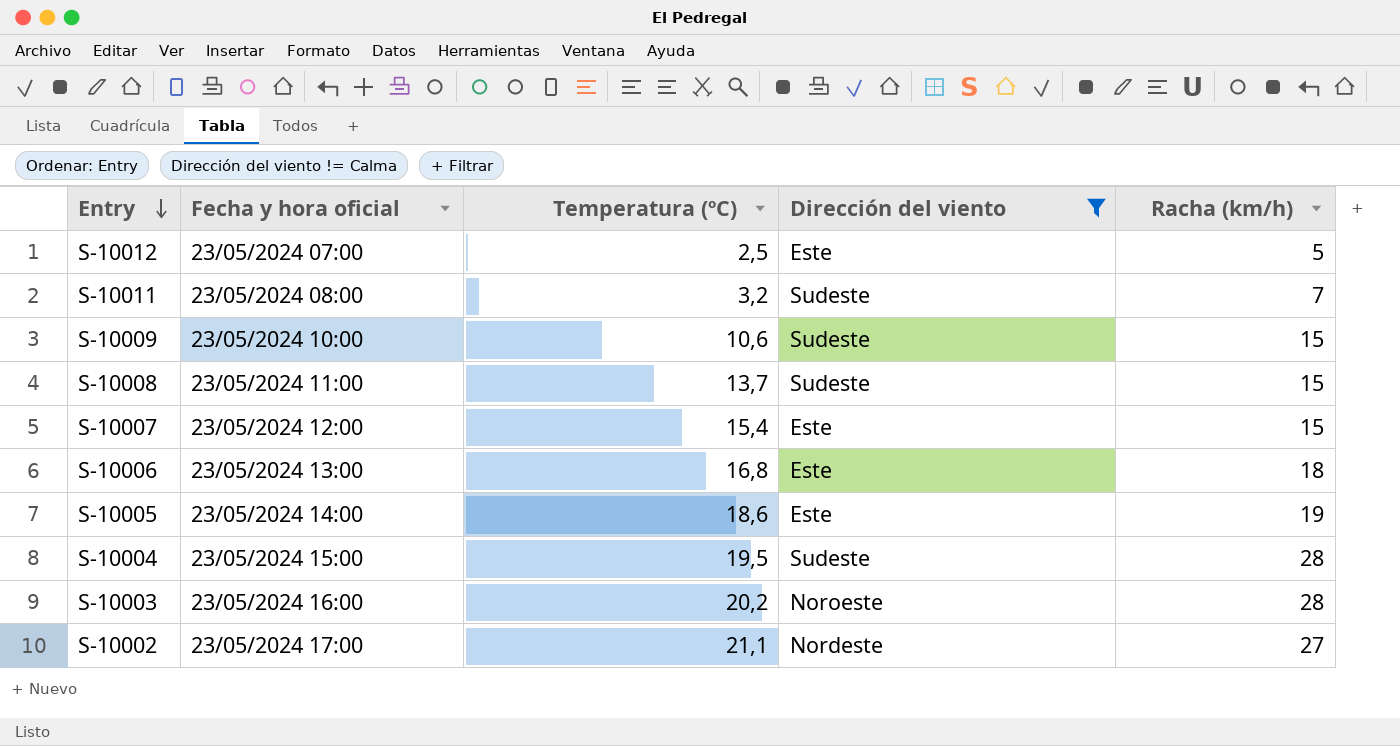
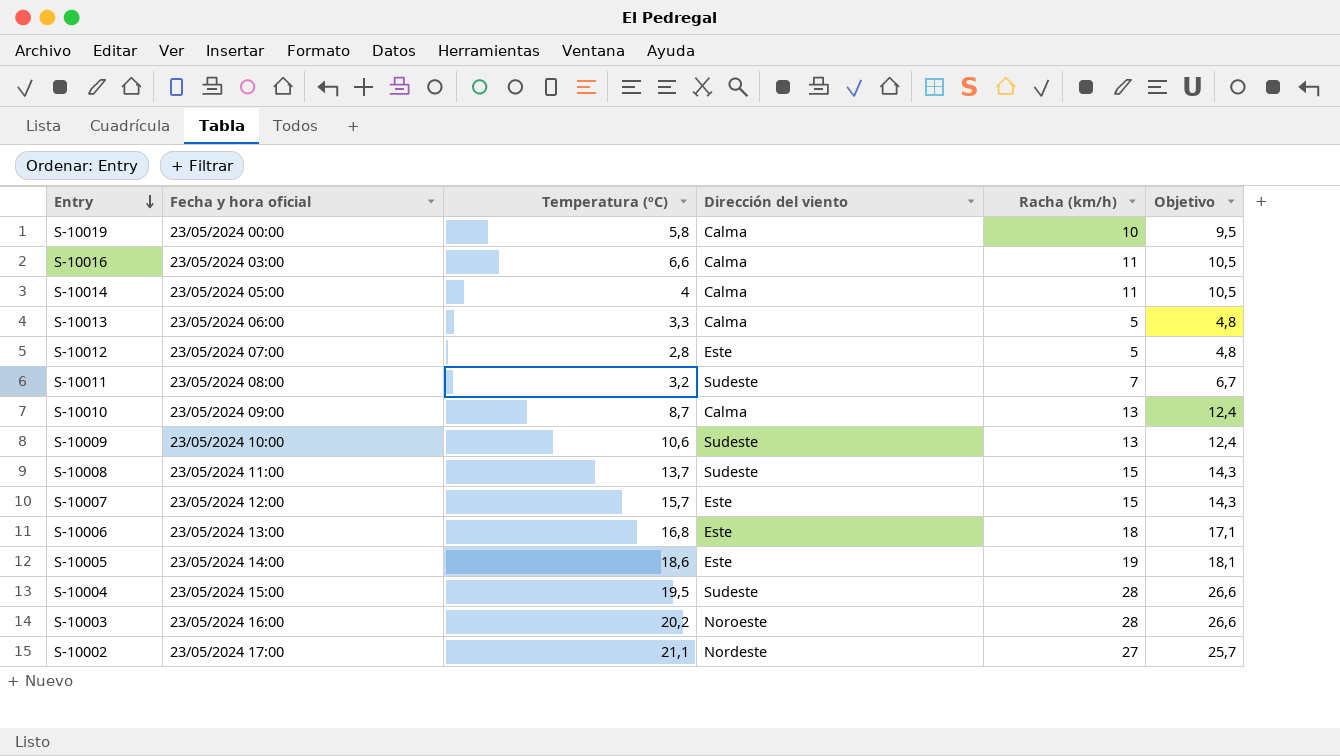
filter: Dirección del viento != Calma -> none
column Objetivo | formula: none -> [Racha (km/h)] * 0,95
S-10012 | Temperatura (ºC): 2,5 -> 2,8
S-10009 | Racha (km/h): 15 -> 13
S-10007 | Temperatura (ºC): 15,4 -> 15,7

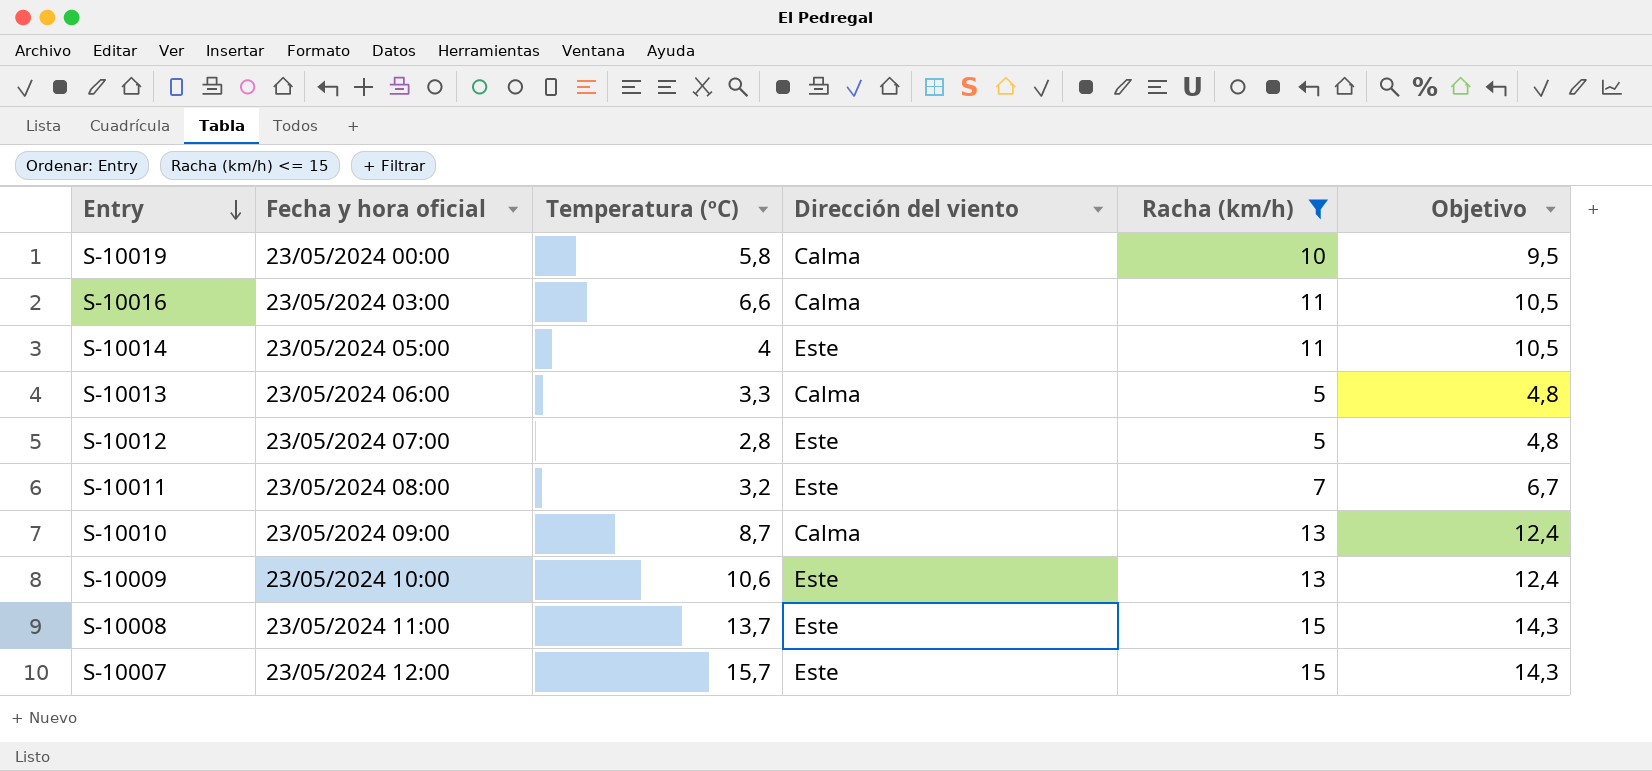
filter: none -> Racha (km/h) <= 15
S-10014 | Dirección del viento: Calma -> Este
S-10011 | Dirección del viento: Sudeste -> Este
S-10009 | Dirección del viento: Sudeste -> Este
S-10008 | Dirección del viento: Sudeste -> Este

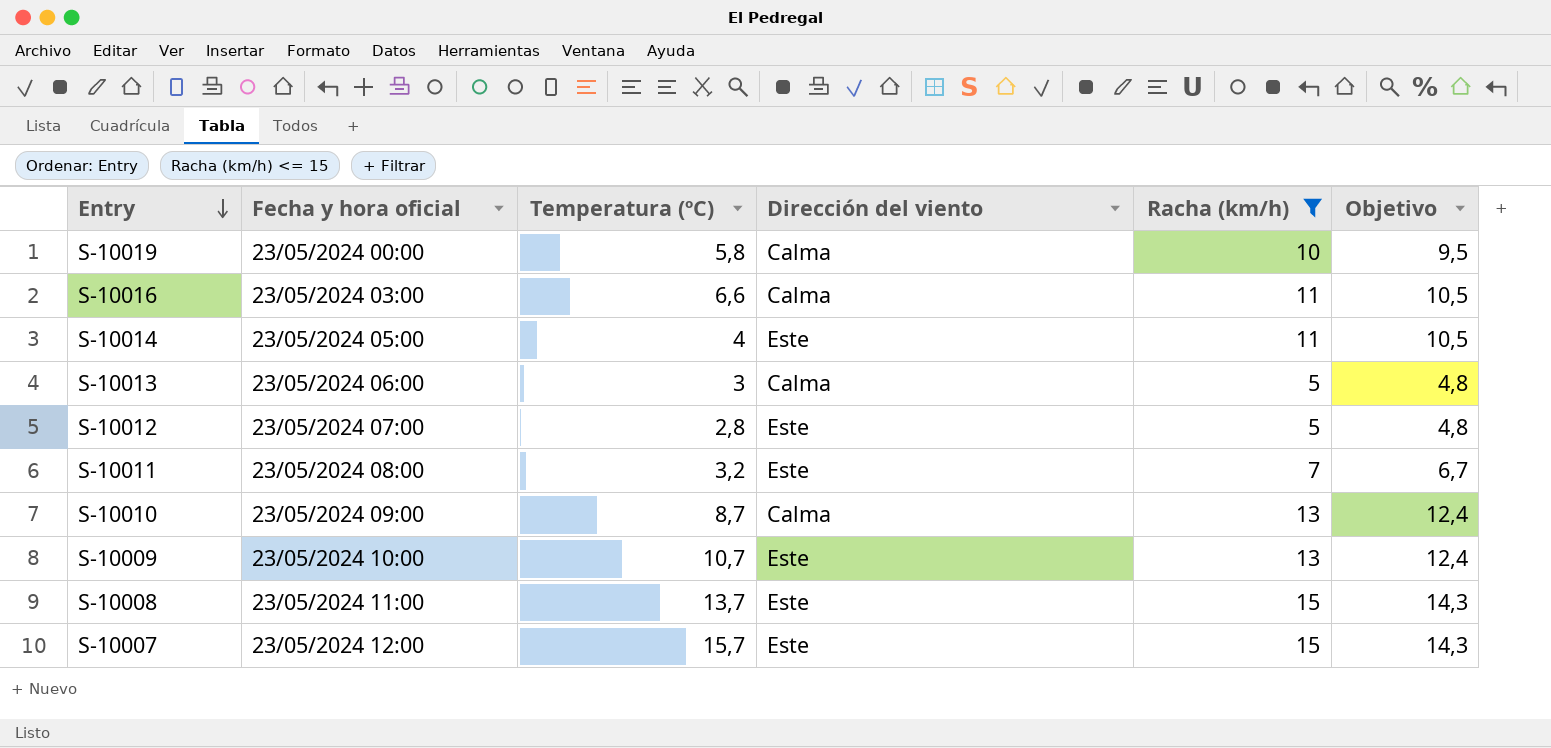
S-10013 | Temperatura (ºC): 3,3 -> 3
S-10009 | Temperatura (ºC): 10,6 -> 10,7

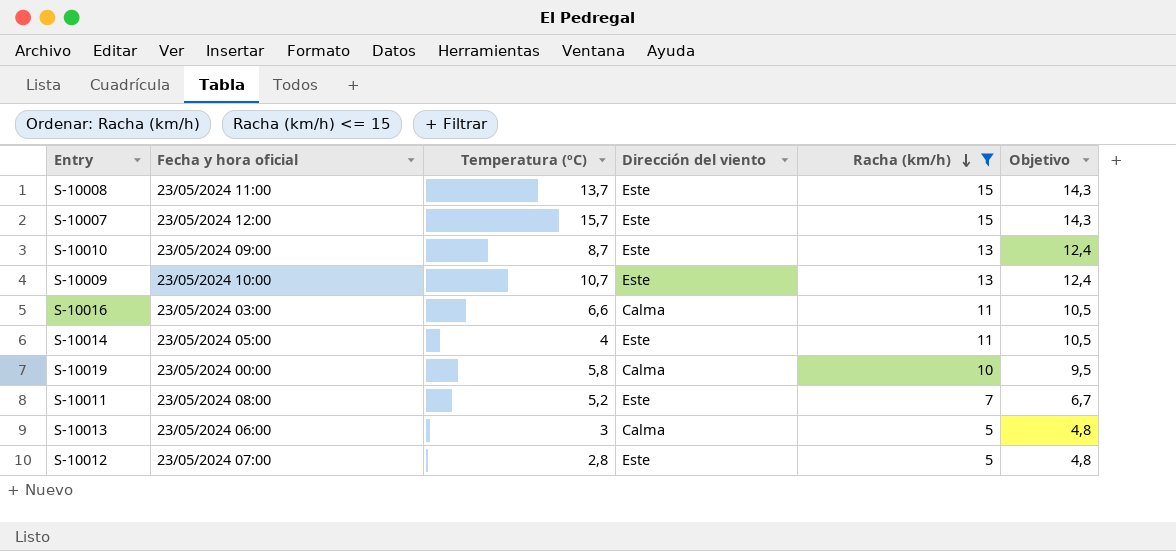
row order: Entry descending -> Racha (km/h) descending
S-10010 | Dirección del viento: Calma -> Este
S-10011 | Temperatura (ºC): 3,2 -> 5,2

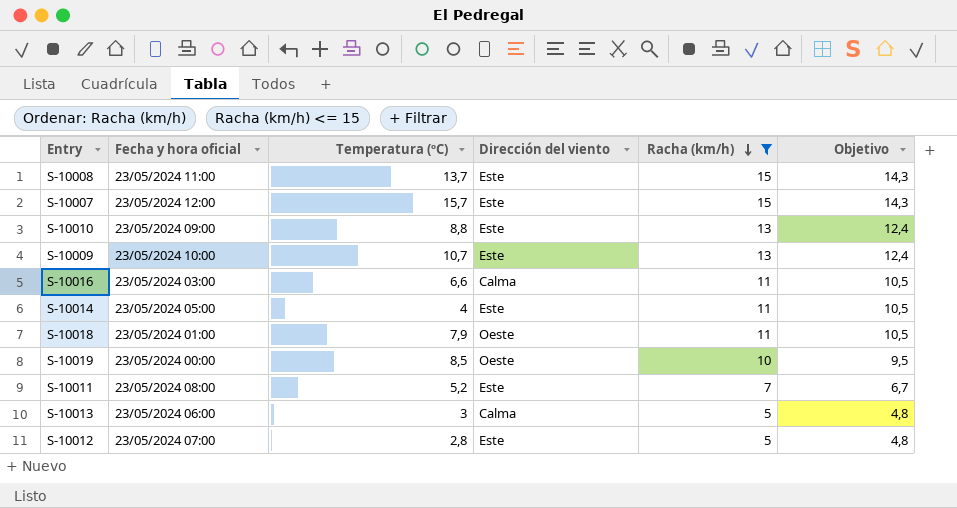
S-10010 | Temperatura (ºC): 8,7 -> 8,8
row S-10018: none -> 23/05/2024 01:00 | 7,9 | Oeste | 11 | 10,5
S-10019 | Temperatura (ºC): 5,8 -> 8,5
S-10019 | Dirección del viento: Calma -> Oeste

